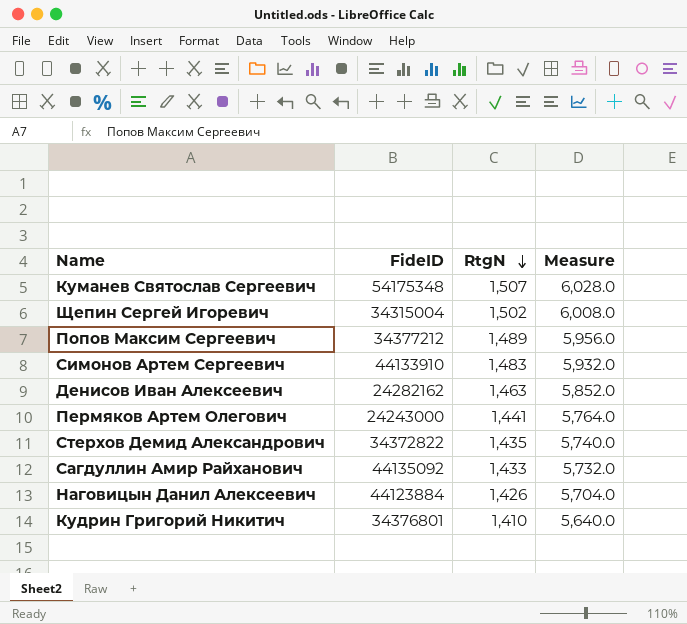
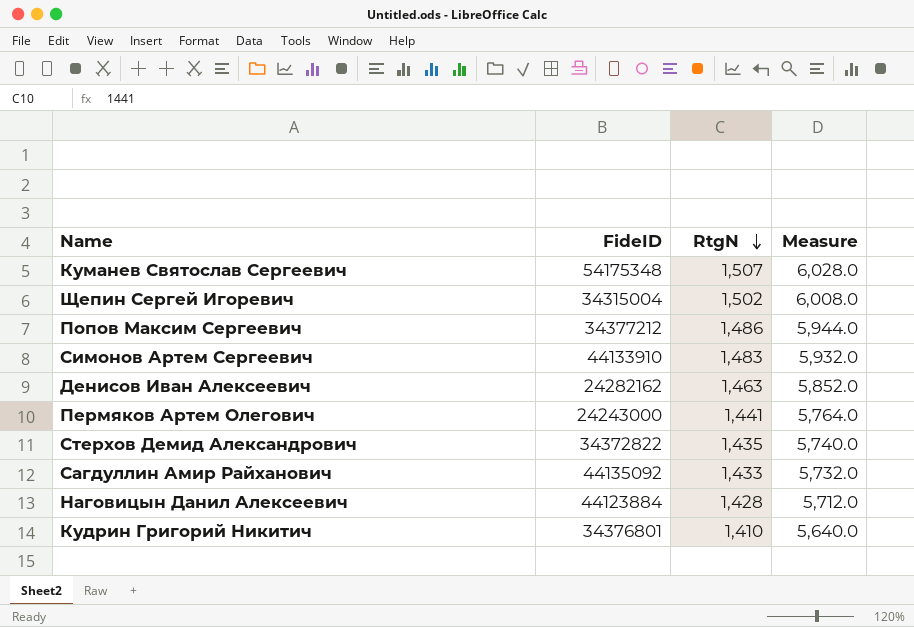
Попов Максим Сергеевич | RtgN: 1,489 -> 1,486
Попов Максим Сергеевич | Measure: 5,956.0 -> 5,944.0
Наговицын Данил Алексеевич | RtgN: 1,426 -> 1,428
Наговицын Данил Алексеевич | Measure: 5,704.0 -> 5,712.0

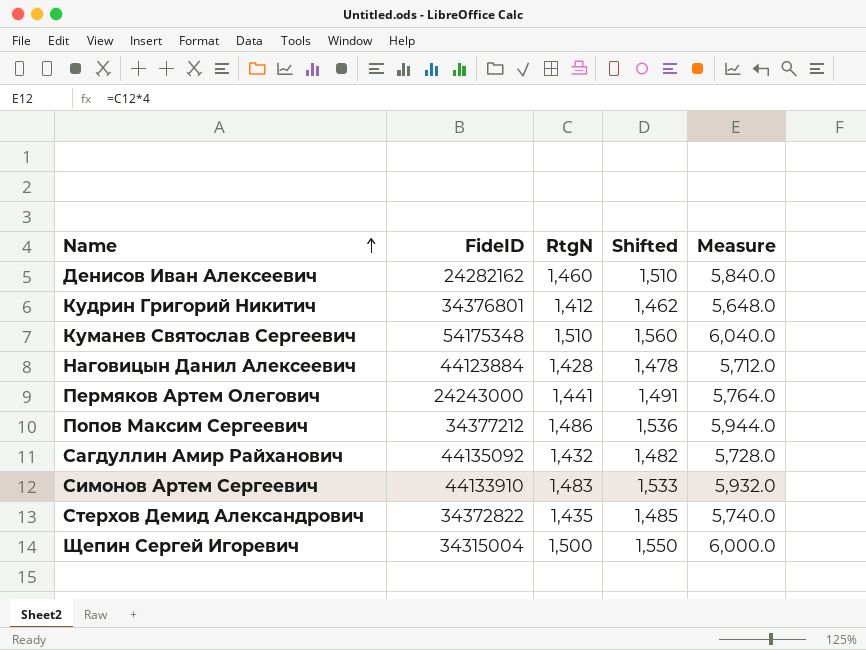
row order: RtgN descending -> Name ascending
column Shifted | formula: none -> [RtgN] + 50
Денисов Иван Алексеевич | RtgN: 1,463 -> 1,460
Денисов Иван Алексеевич | Measure: 5,852.0 -> 5,840.0
Кудрин Григорий Никитич | RtgN: 1,410 -> 1,412
Кудрин Григорий Никитич | Measure: 5,640.0 -> 5,648.0
Куманев Святослав Сергеевич | RtgN: 1,507 -> 1,510
Куманев Святослав Сергеевич | Measure: 6,028.0 -> 6,040.0
Сагдуллин Амир Райханович | RtgN: 1,433 -> 1,432
Сагдуллин Амир Райханович | Measure: 5,732.0 -> 5,728.0
Щепин Сергей Игоревич | RtgN: 1,502 -> 1,500
Щепин Сергей Игоревич | Measure: 6,008.0 -> 6,000.0

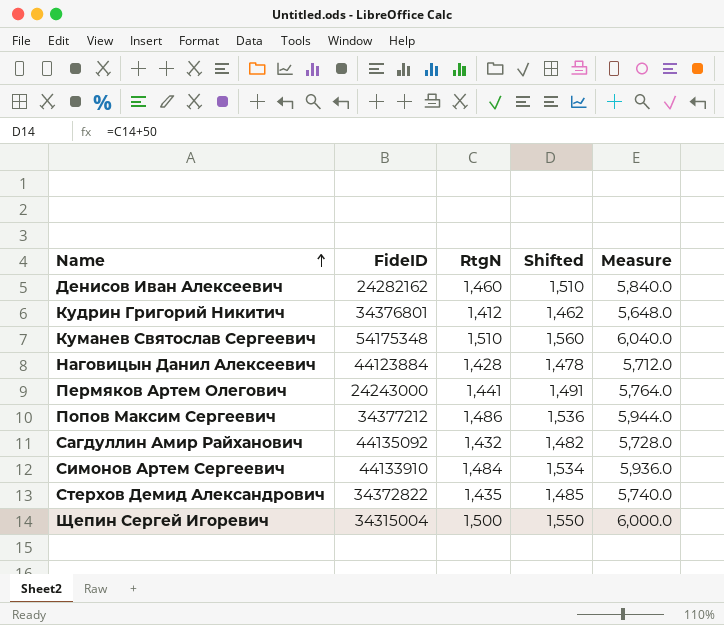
Симонов Артем Сергеевич | RtgN: 1,483 -> 1,484
Симонов Артем Сергеевич | Shifted: 1,533 -> 1,534
Симонов Артем Сергеевич | Measure: 5,932.0 -> 5,936.0

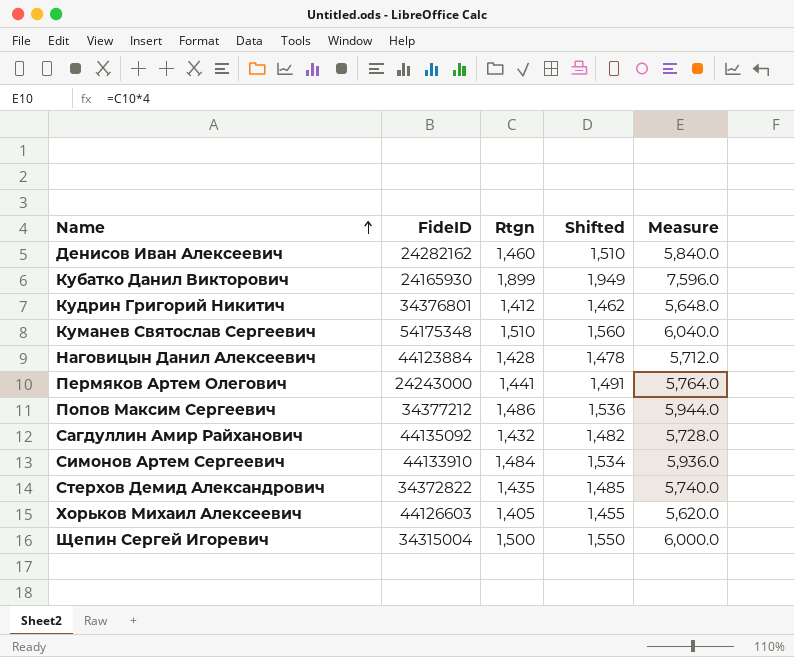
column name: RtgN -> Rtgn
row Кубатко Данил Викторович: none -> 24165930 | 1,899 | 1,949 | 7,596.0
row Хорьков Михаил Алексеевич: none -> 44126603 | 1,405 | 1,455 | 5,620.0

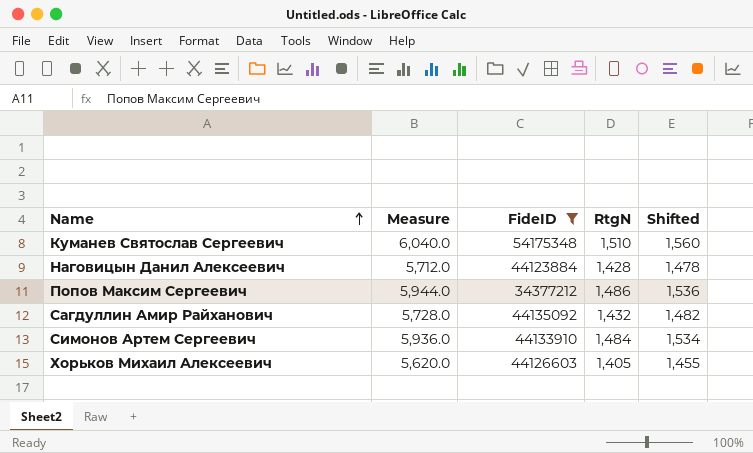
filter: none -> FideID >= 34377212
column Measure | position: 5 -> 2
column name: Rtgn -> RtgN

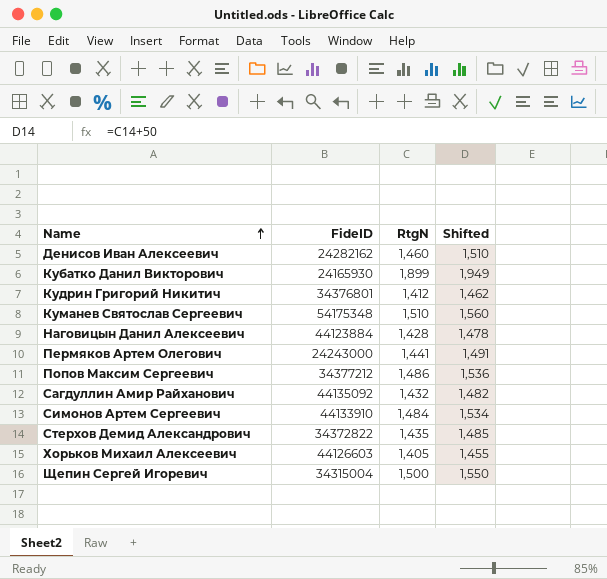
filter: FideID >= 34377212 -> none
column Measure | formula: [RtgN] * 4 -> none

